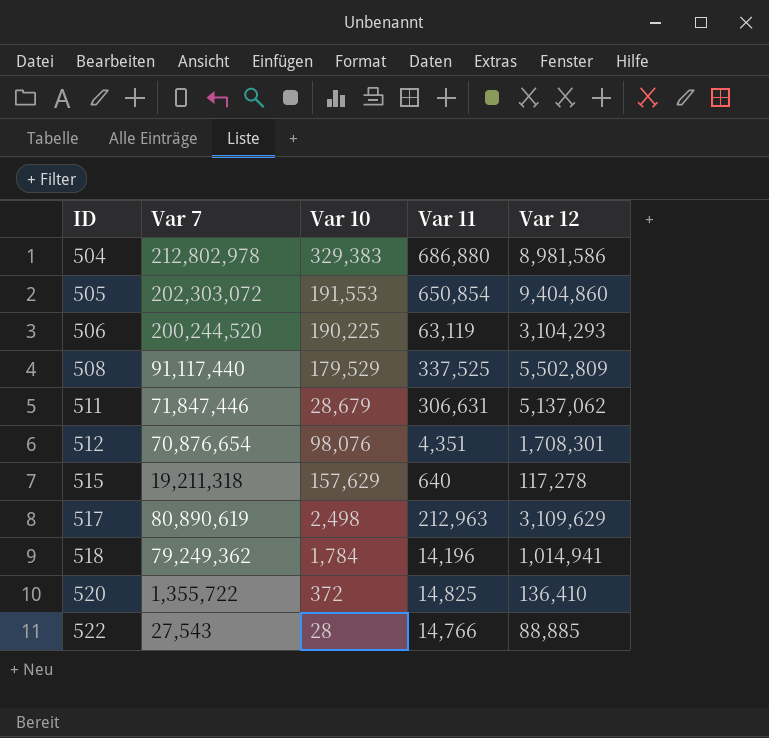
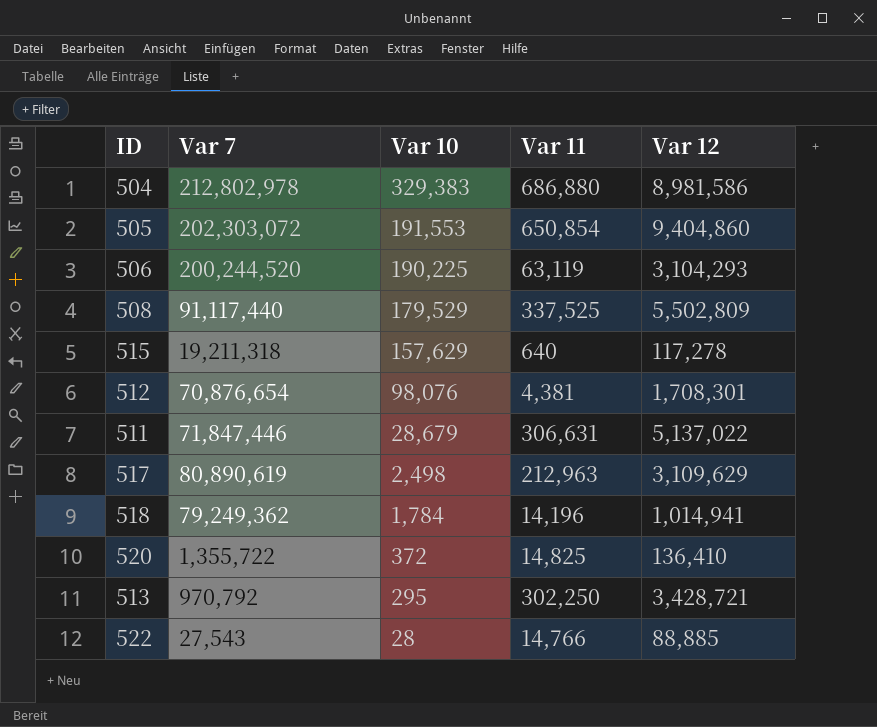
row order: ID ascending -> Var 10 descending
512 | Var 11: 4,351 -> 4,381
511 | Var 12: 5,137,062 -> 5,137,022
row 513: none -> 970,792 | 295 | 302,250 | 3,428,721

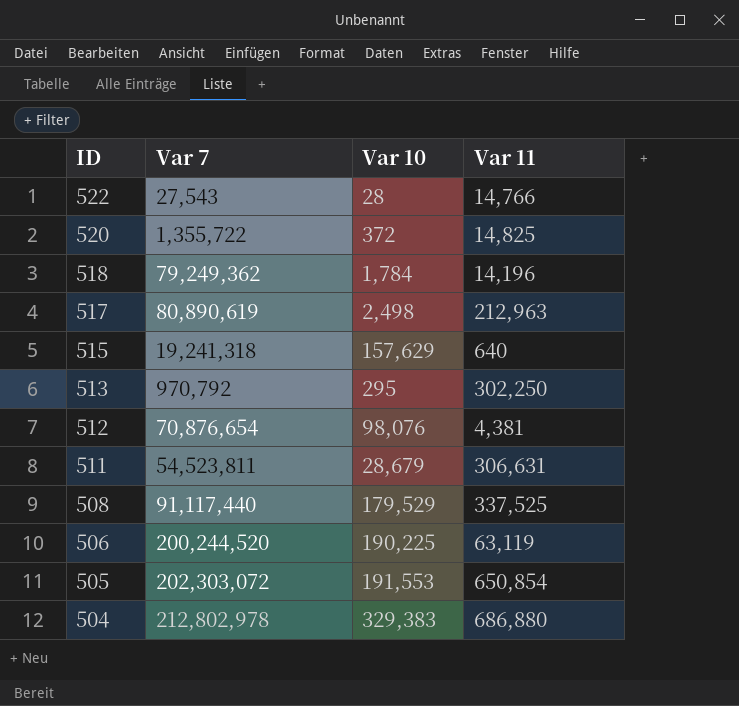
row order: Var 10 descending -> ID descending
column Var 12 | position: 5 -> none
515 | Var 7: 19,211,318 -> 19,241,318
511 | Var 7: 71,847,446 -> 54,523,811

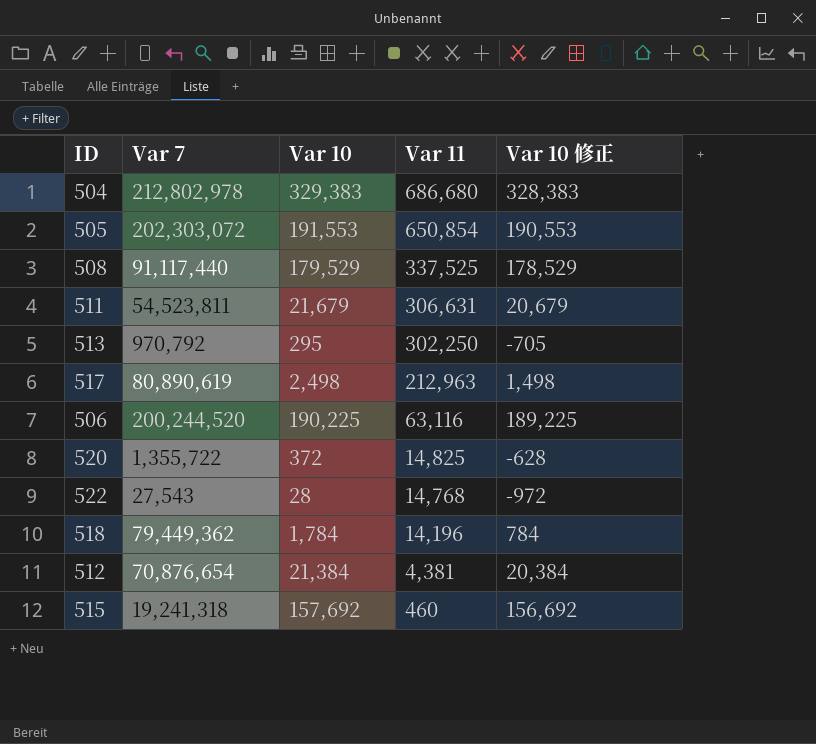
row order: ID descending -> Var 11 descending
column Var 10 修正 | formula: none -> [Var 10] - 1000
504 | Var 11: 686,880 -> 686,680
511 | Var 10: 28,679 -> 21,679
506 | Var 11: 63,119 -> 63,116
522 | Var 11: 14,766 -> 14,768
518 | Var 7: 79,249,362 -> 79,449,362
512 | Var 10: 98,076 -> 21,384
515 | Var 10: 157,629 -> 157,692
515 | Var 11: 640 -> 460

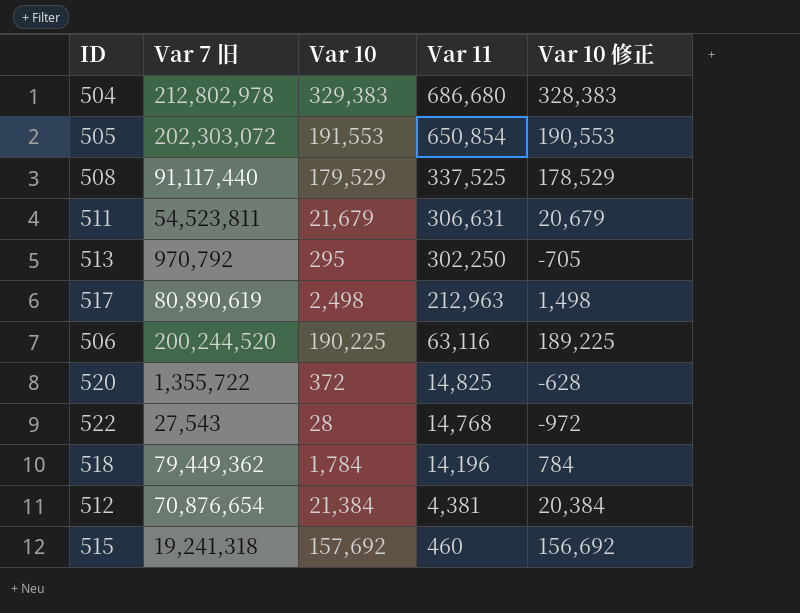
column name: Var 7 -> Var 7 旧

